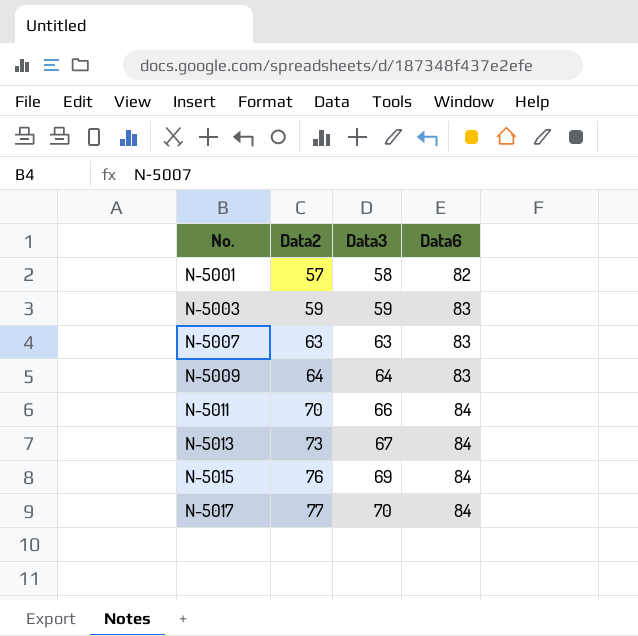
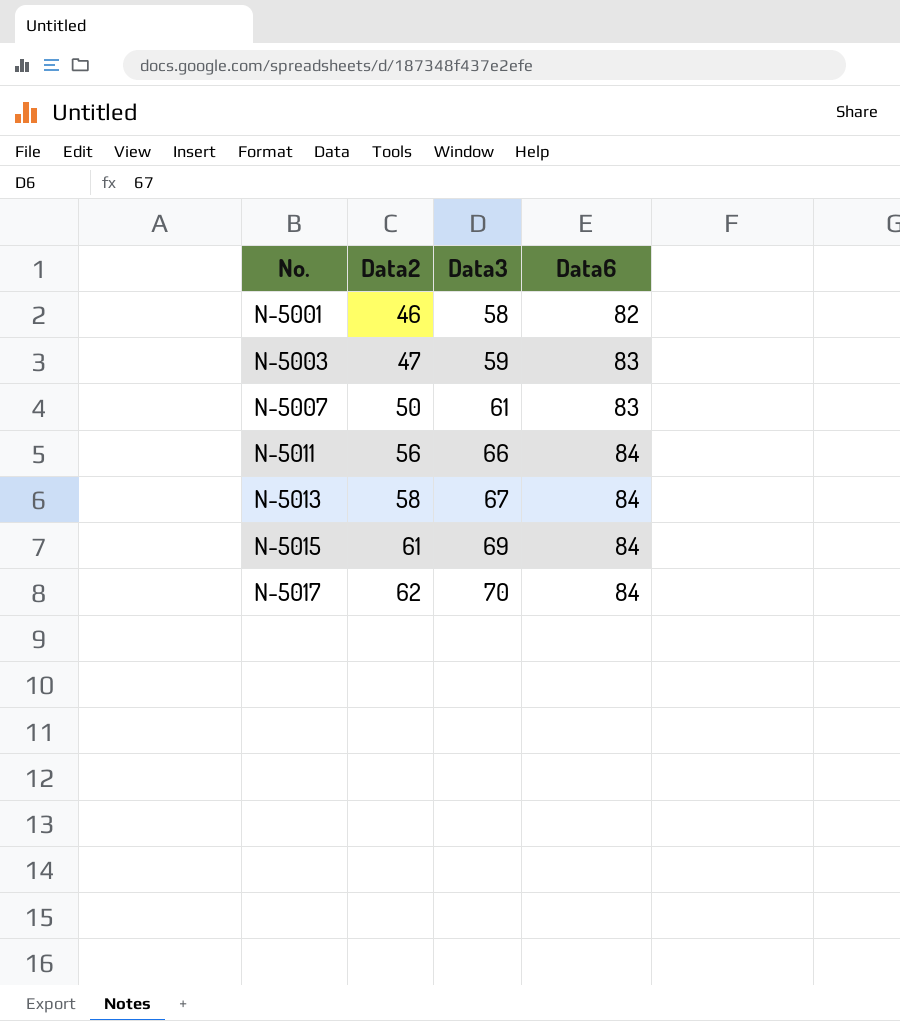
row N-5009: 64 | 64 | 83 -> none
N-5001 | Data2: 57 -> 46
N-5003 | Data2: 59 -> 47
N-5007 | Data2: 63 -> 50
N-5007 | Data3: 63 -> 61
N-5011 | Data2: 70 -> 56
N-5013 | Data2: 73 -> 58
N-5015 | Data2: 76 -> 61
N-5017 | Data2: 77 -> 62

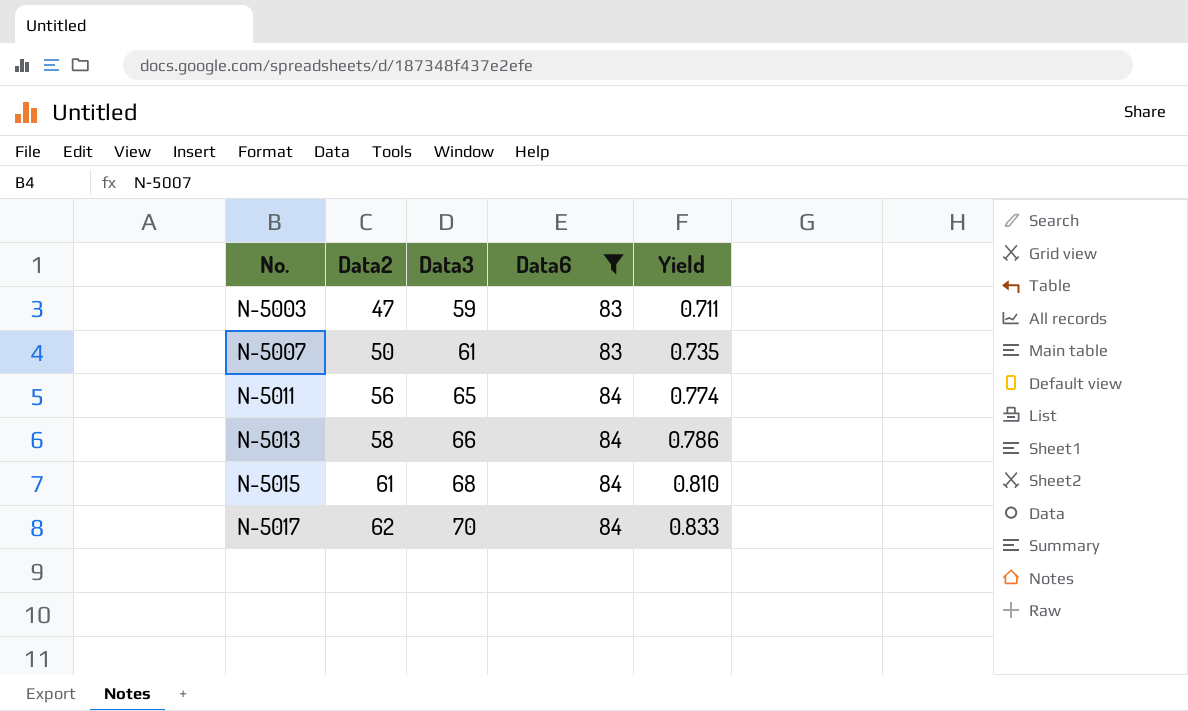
filter: none -> Data6 != 82
column Yield | formula: none -> [Data3] / [Data6]
N-5011 | Data3: 66 -> 65
N-5013 | Data3: 67 -> 66
N-5015 | Data3: 69 -> 68

